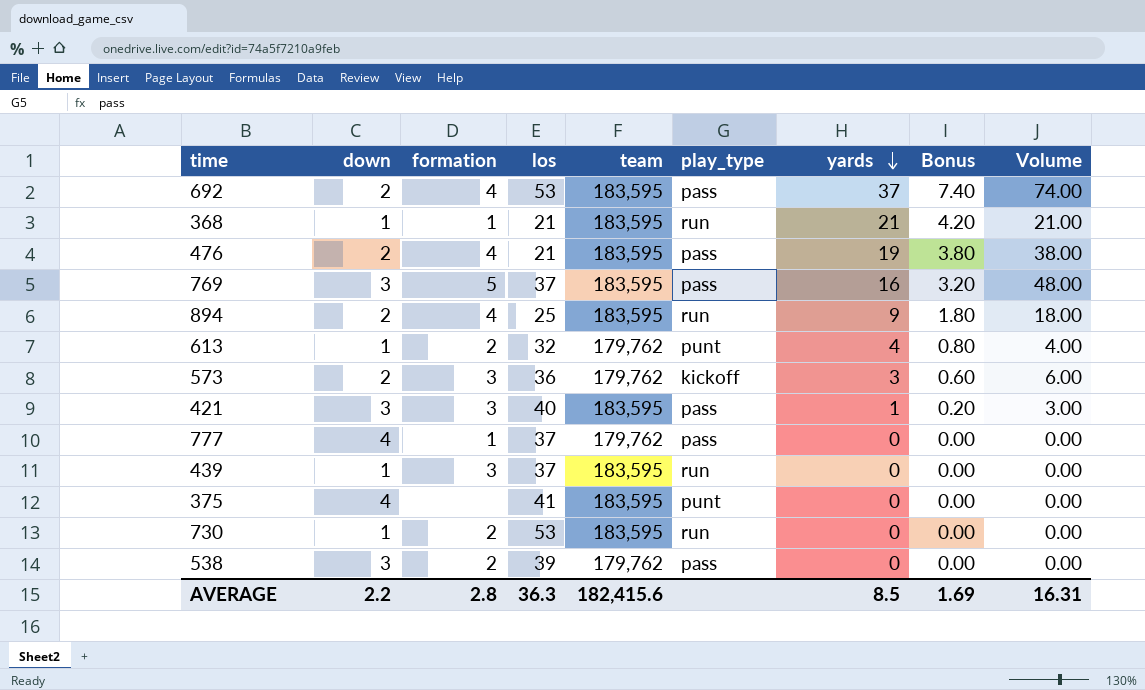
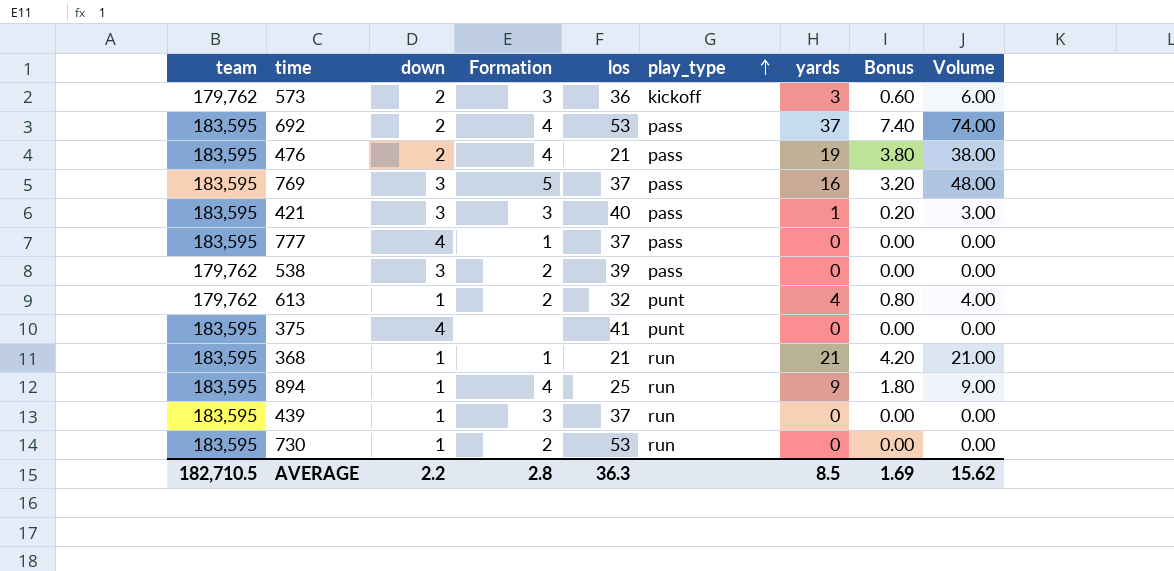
row order: yards descending -> play_type ascending
column team | position: 5 -> 1
column name: formation -> Formation
777 | team: 179,762 -> 183,595
894 | down: 2 -> 1
894 | Volume: 18.00 -> 9.00
AVERAGE | team: 182,415.6 -> 182,710.5
AVERAGE | Volume: 16.31 -> 15.62

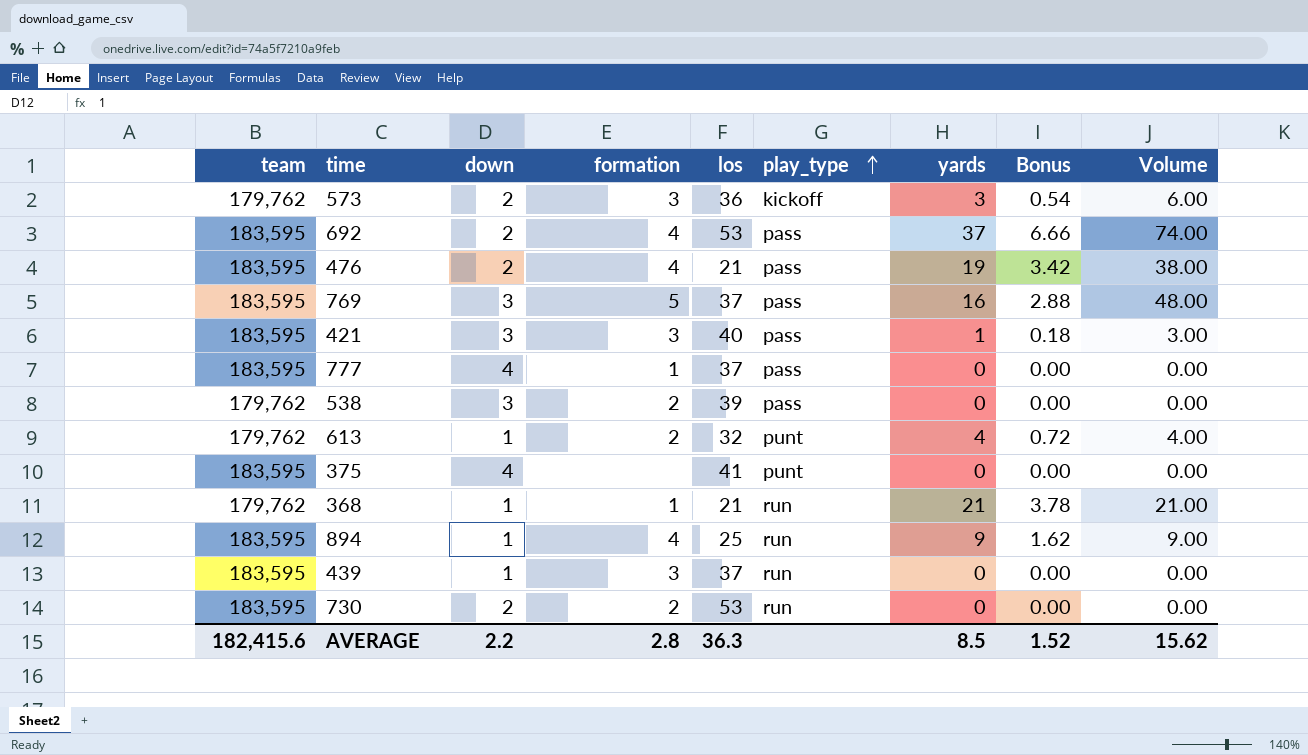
column name: Formation -> formation
column Bonus | formula: [yards] * 0.2 -> [yards] * 0.18
368 | team: 183,595 -> 179,762
730 | down: 1 -> 2
AVERAGE | team: 182,710.5 -> 182,415.6
AVERAGE | Bonus: 1.69 -> 1.52

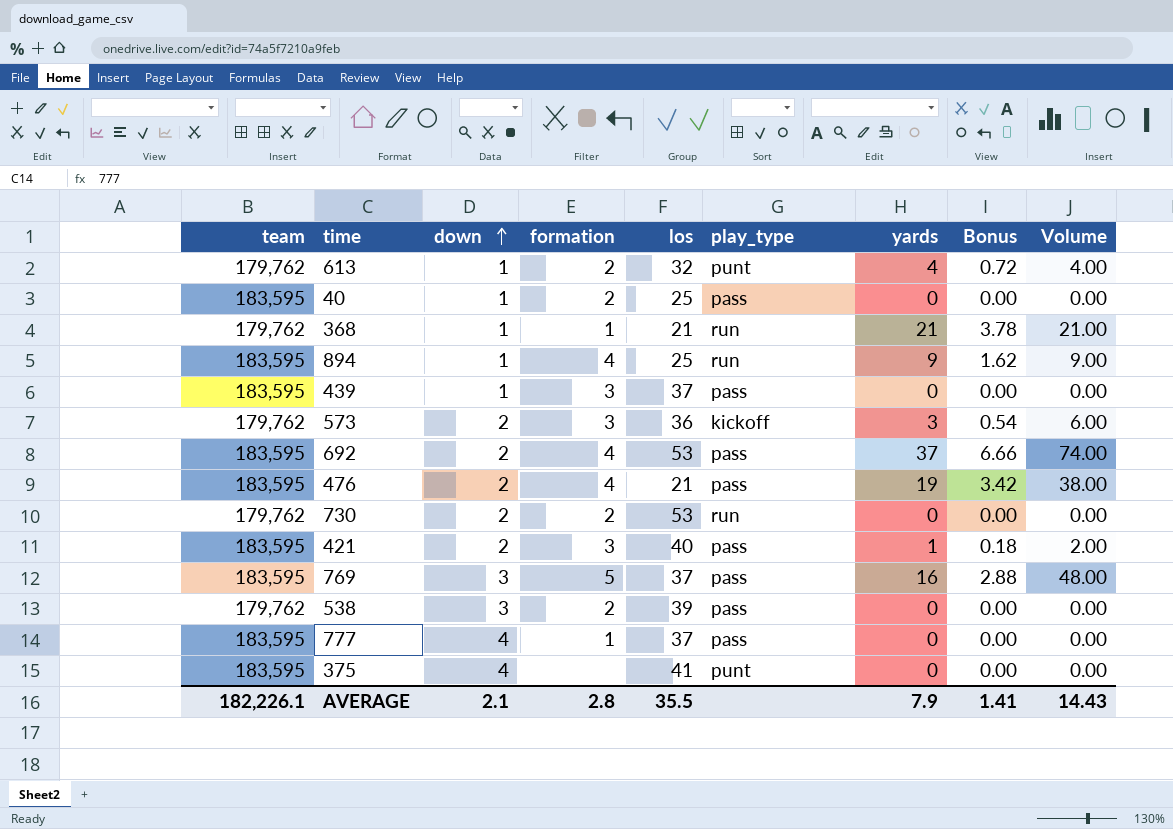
row order: play_type ascending -> down ascending
row 40: none -> 183,595 | 1 | 2 | 25 | pass | 0 | 0.00 | 0.00
439 | play_type: run -> pass
730 | team: 183,595 -> 179,762
421 | down: 3 -> 2
421 | Volume: 3.00 -> 2.00
AVERAGE | team: 182,415.6 -> 182,226.1
AVERAGE | down: 2.2 -> 2.1
AVERAGE | los: 36.3 -> 35.5
AVERAGE | yards: 8.5 -> 7.9
AVERAGE | Bonus: 1.52 -> 1.41
AVERAGE | Volume: 15.62 -> 14.43

